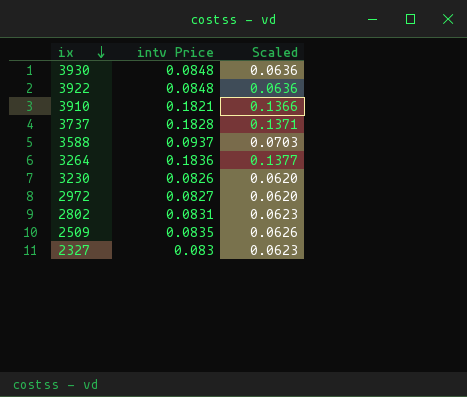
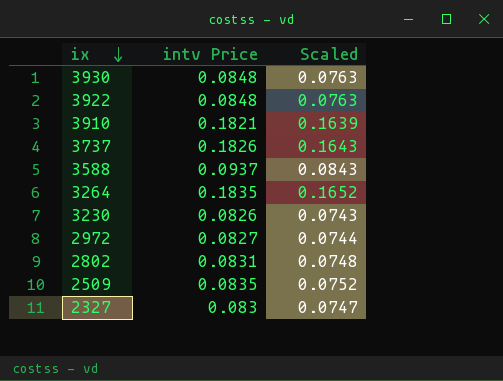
column Scaled | formula: [intv Price] * 0.75 -> [intv Price] * 0.9
3737 | intv Price: 0.1828 -> 0.1826
3264 | intv Price: 0.1836 -> 0.1835

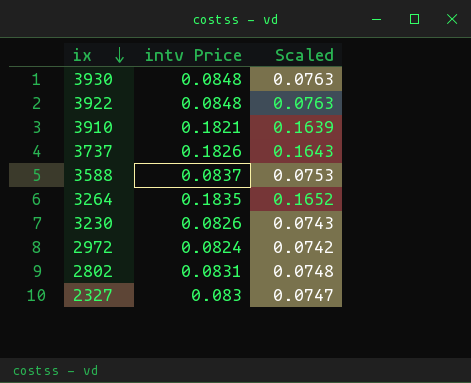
row 2509: 0.0835 | 0.0752 -> none
3588 | intv Price: 0.0937 -> 0.0837
3588 | Scaled: 0.0843 -> 0.0753
2972 | intv Price: 0.0827 -> 0.0824
2972 | Scaled: 0.0744 -> 0.0742

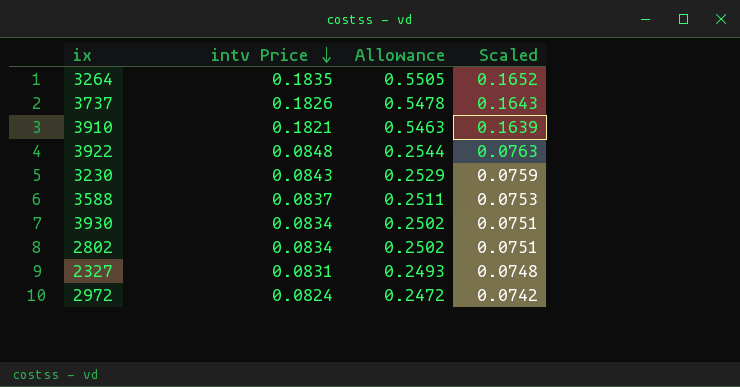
row order: ix descending -> intv Price descending
column Allowance | formula: none -> [intv Price] * 3
3230 | intv Price: 0.0826 -> 0.0843
3230 | Scaled: 0.0743 -> 0.0759
3930 | intv Price: 0.0848 -> 0.0834
3930 | Scaled: 0.0763 -> 0.0751
2802 | intv Price: 0.0831 -> 0.0834
2802 | Scaled: 0.0748 -> 0.0751
2327 | intv Price: 0.083 -> 0.0831
2327 | Scaled: 0.0747 -> 0.0748

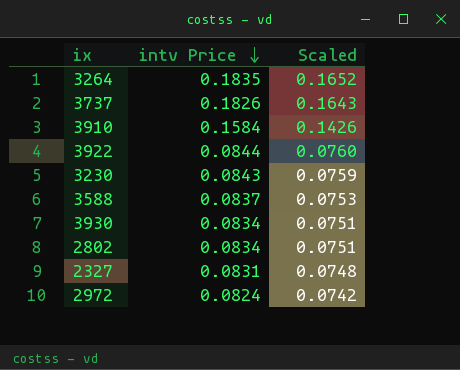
column Allowance | formula: [intv Price] * 3 -> none
3910 | intv Price: 0.1821 -> 0.1584
3910 | Scaled: 0.1639 -> 0.1426
3922 | intv Price: 0.0848 -> 0.0844
3922 | Scaled: 0.0763 -> 0.0760

